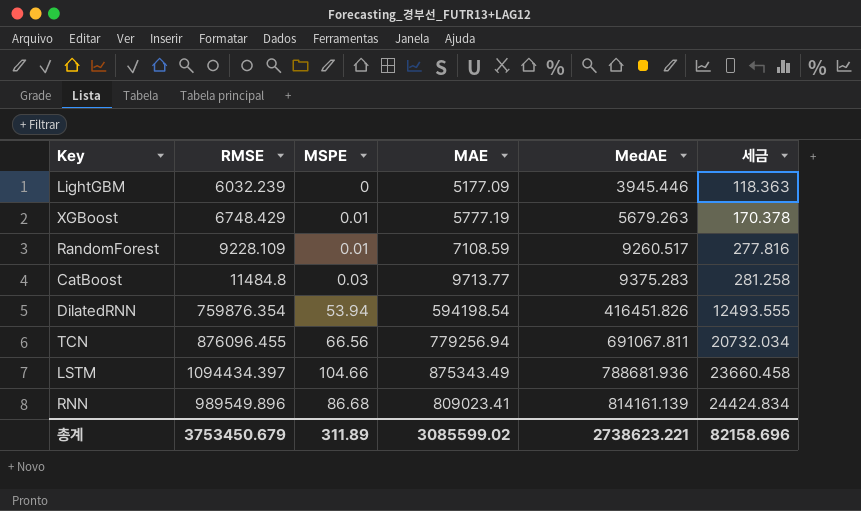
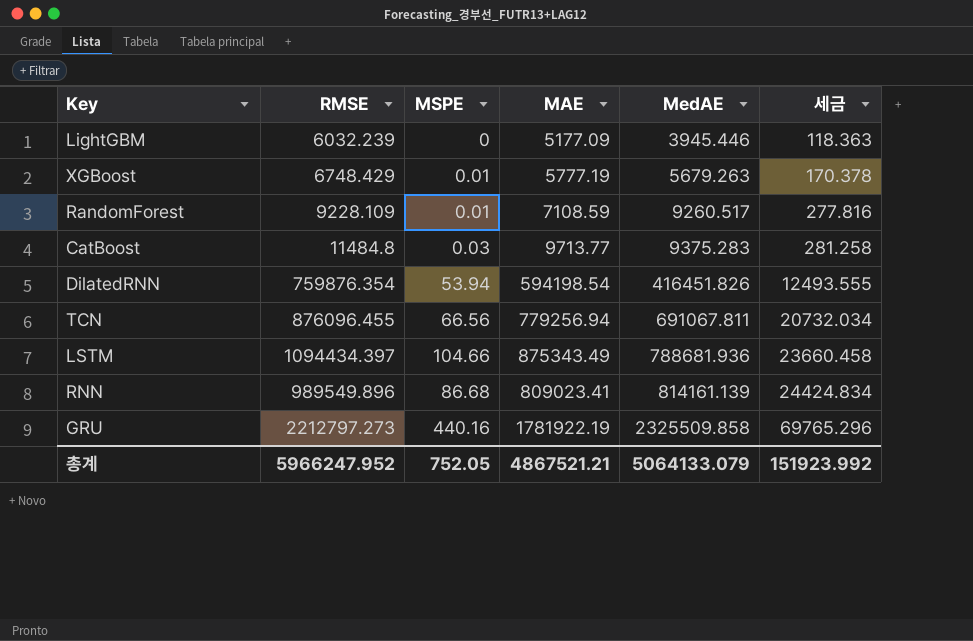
row GRU: none -> 2212797.273 | 440.16 | 1781922.19 | 2325509.858 | 69765.296
총계 | RMSE: 3753450.679 -> 5966247.952
총계 | MSPE: 311.89 -> 752.05
총계 | MAE: 3085599.02 -> 4867521.21
총계 | MedAE: 2738623.221 -> 5064133.079
총계 | 세금: 82158.696 -> 151923.992

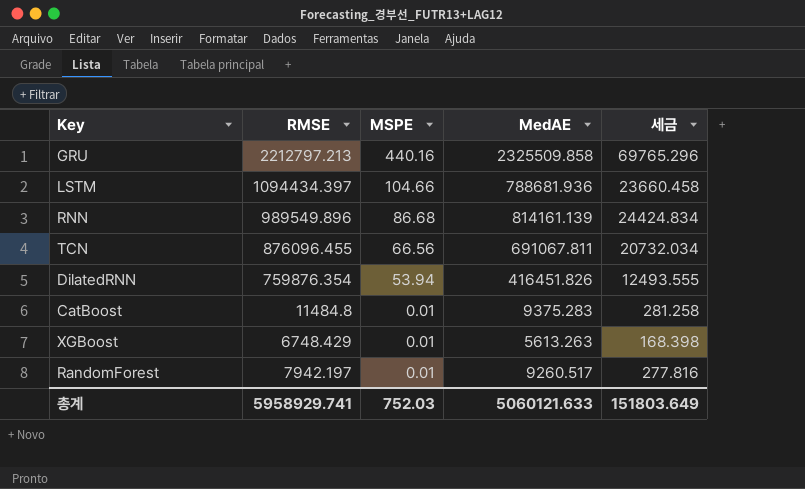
row order: MedAE ascending -> MSPE descending
column MAE | position: 4 -> none
row LightGBM: 6032.239 | 0 | 5177.09 | 3945.446 | 118.363 -> none
GRU | RMSE: 2212797.273 -> 2212797.213
CatBoost | MSPE: 0.03 -> 0.01
XGBoost | MedAE: 5679.263 -> 5613.263
XGBoost | 세금: 170.378 -> 168.398
RandomForest | RMSE: 9228.109 -> 7942.197
총계 | RMSE: 5966247.952 -> 5958929.741
총계 | MSPE: 752.05 -> 752.03
총계 | MedAE: 5064133.079 -> 5060121.633
총계 | 세금: 151923.992 -> 151803.649

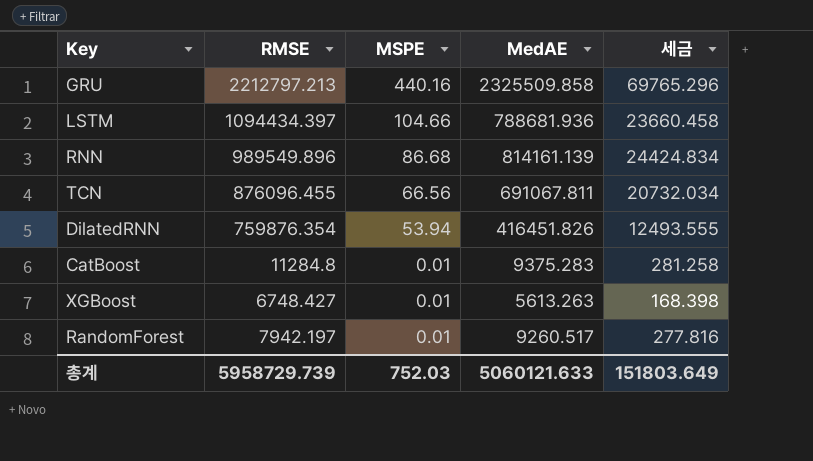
CatBoost | RMSE: 11484.8 -> 11284.8
XGBoost | RMSE: 6748.429 -> 6748.427
총계 | RMSE: 5958929.741 -> 5958729.739

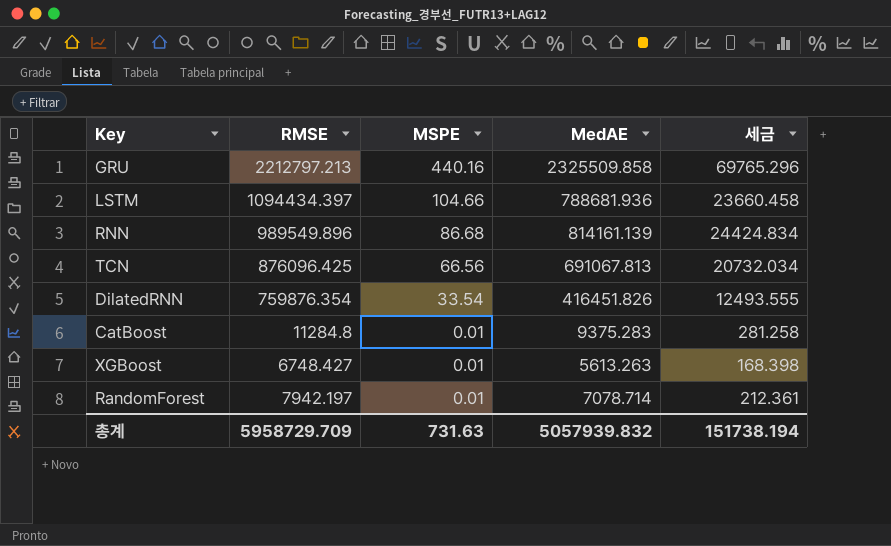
TCN | RMSE: 876096.455 -> 876096.425
TCN | MedAE: 691067.811 -> 691067.813
DilatedRNN | MSPE: 53.94 -> 33.54
RandomForest | MedAE: 9260.517 -> 7078.714
RandomForest | 세금: 277.816 -> 212.361
총계 | RMSE: 5958729.739 -> 5958729.709
총계 | MSPE: 752.03 -> 731.63
총계 | MedAE: 5060121.633 -> 5057939.832
총계 | 세금: 151803.649 -> 151738.194

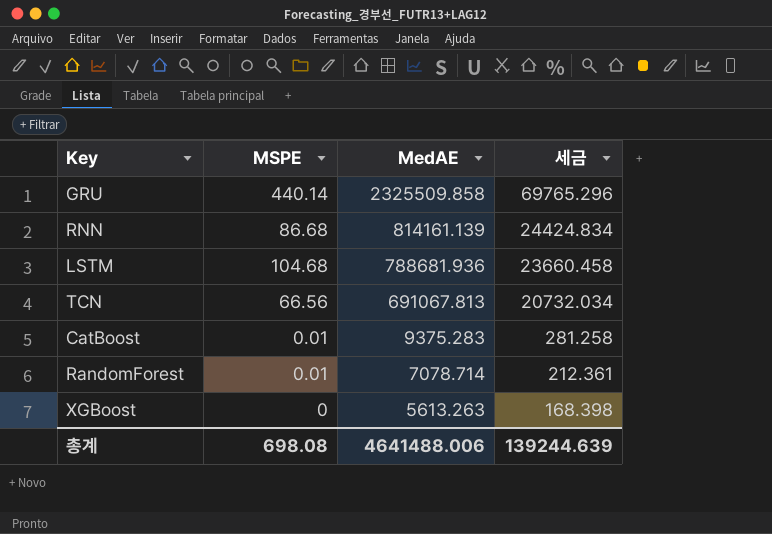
row order: MSPE descending -> MedAE descending
column RMSE | position: 2 -> none
row DilatedRNN: 759876.354 | 33.54 | 416451.826 | 12493.555 -> none
GRU | MSPE: 440.16 -> 440.14
LSTM | MSPE: 104.66 -> 104.68
XGBoost | MSPE: 0.01 -> 0
총계 | MSPE: 731.63 -> 698.08
총계 | MedAE: 5057939.832 -> 4641488.006
총계 | 세금: 151738.194 -> 139244.639

